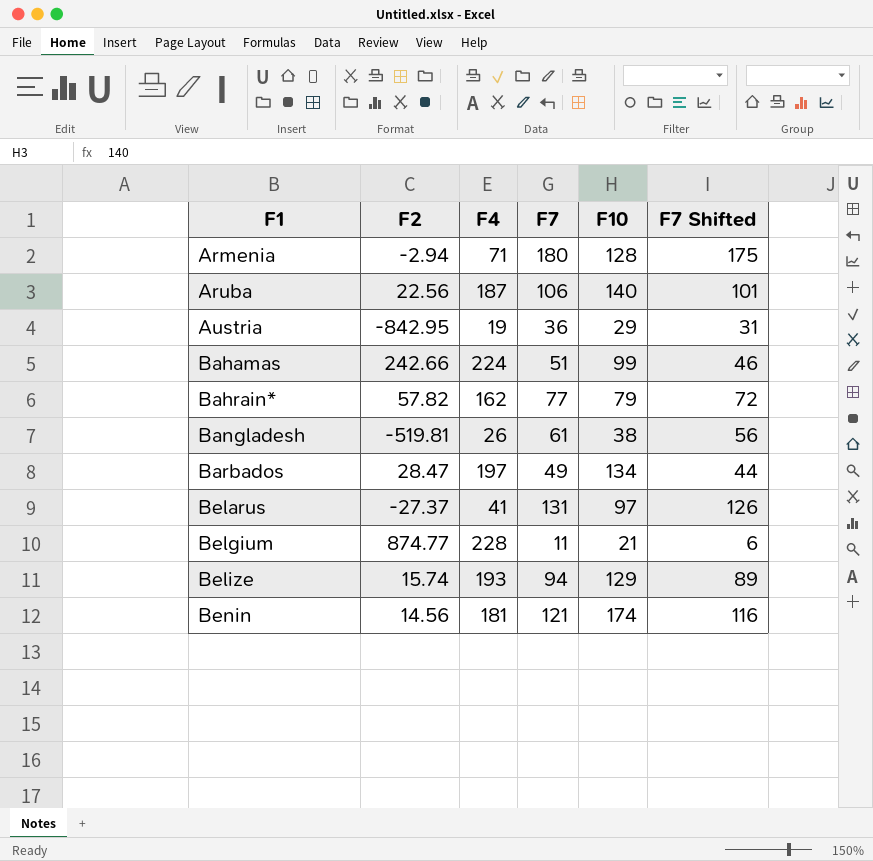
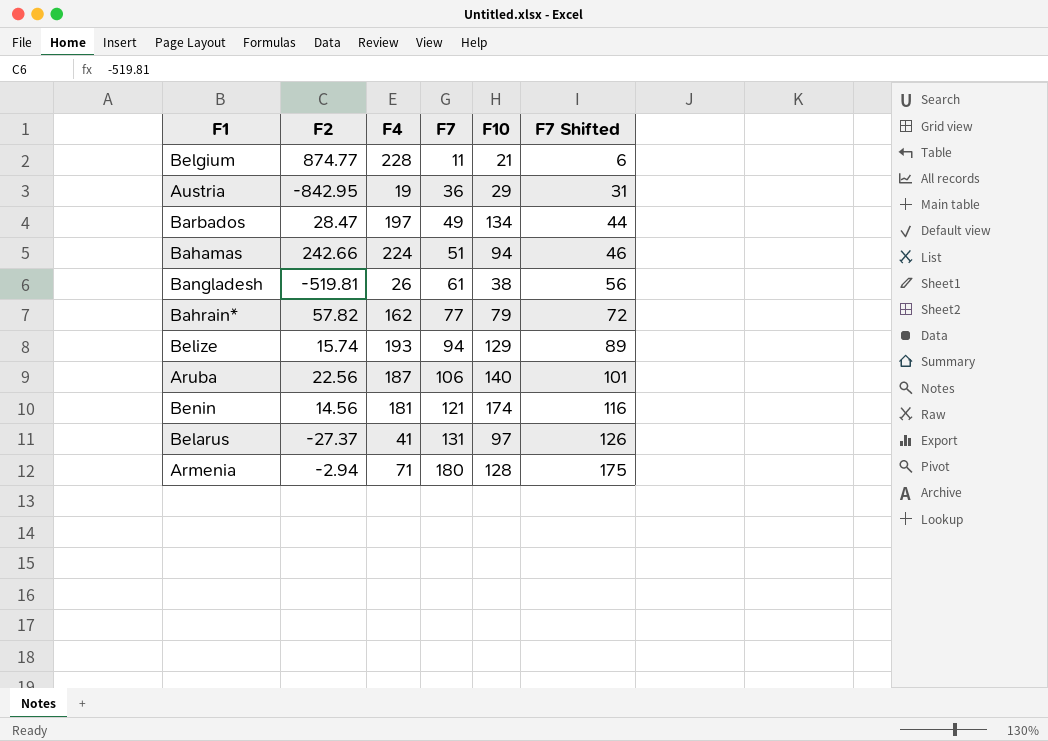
row order: F1 ascending -> F7 ascending
Bahamas | F10: 99 -> 94

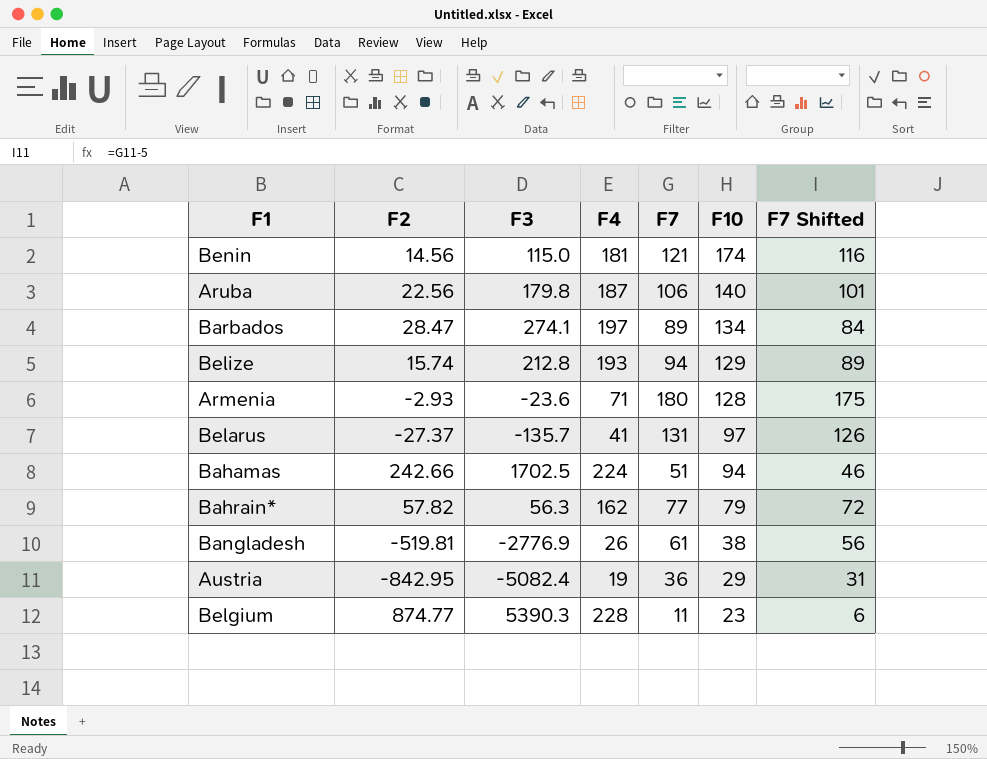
row order: F7 ascending -> F10 descending
column F3 | position: none -> 3
Barbados | F7: 49 -> 89
Barbados | F7 Shifted: 44 -> 84
Armenia | F2: -2.94 -> -2.93
Belgium | F10: 21 -> 23

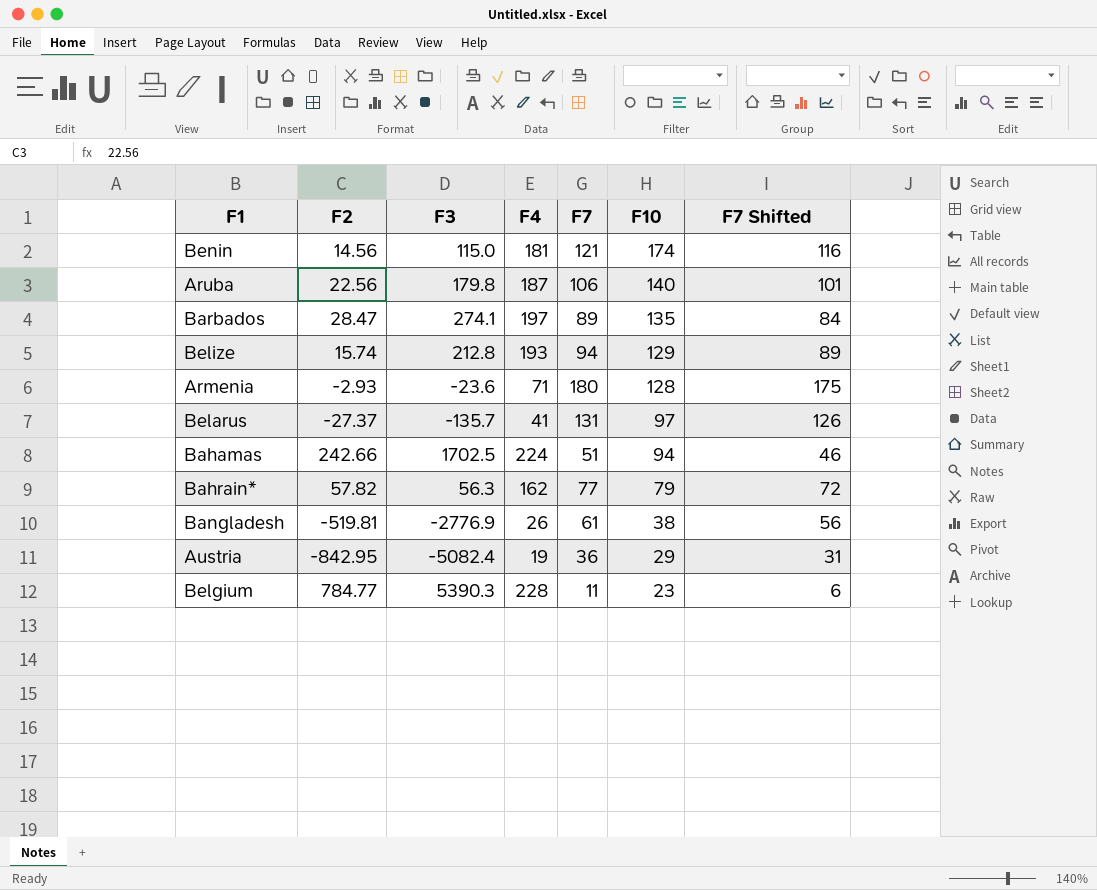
Barbados | F10: 134 -> 135
Belgium | F2: 874.77 -> 784.77

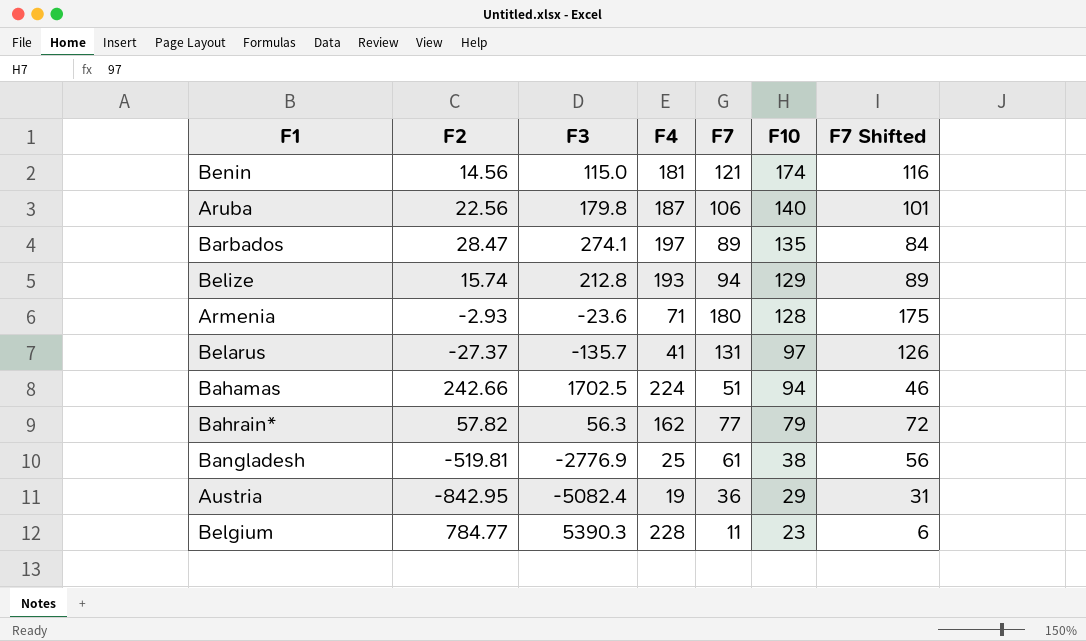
Bangladesh | F4: 26 -> 25

